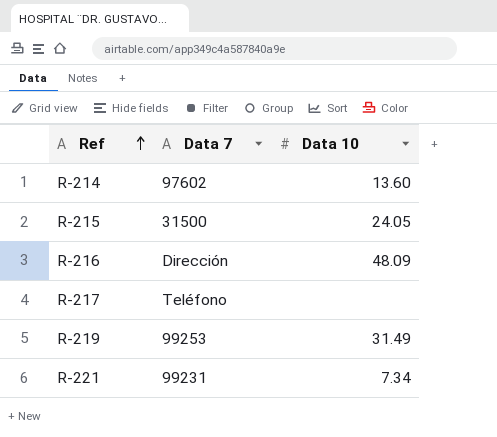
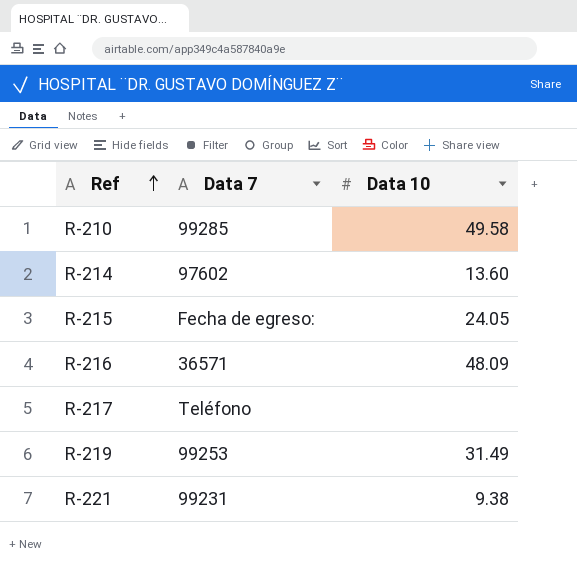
row R-210: none -> 99285 | 49.58
R-215 | Data 7: 31500 -> Fecha de egreso:
R-216 | Data 7: Dirección -> 36571
R-221 | Data 10: 7.34 -> 9.38

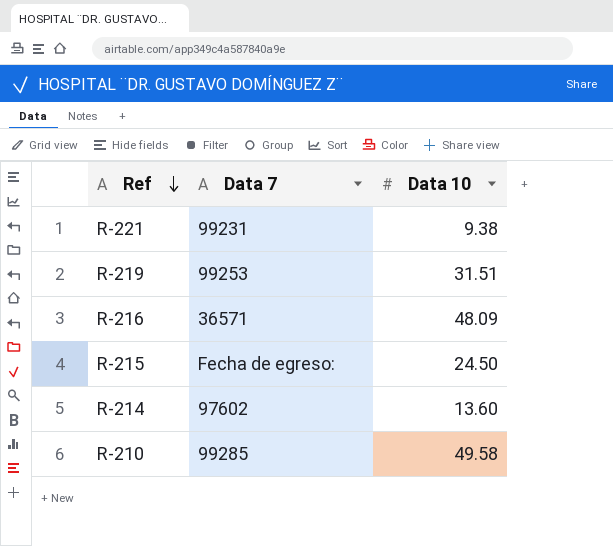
row order: Ref ascending -> Ref descending
row R-217: Teléfono | none -> none
R-219 | Data 10: 31.49 -> 31.51
R-215 | Data 10: 24.05 -> 24.50

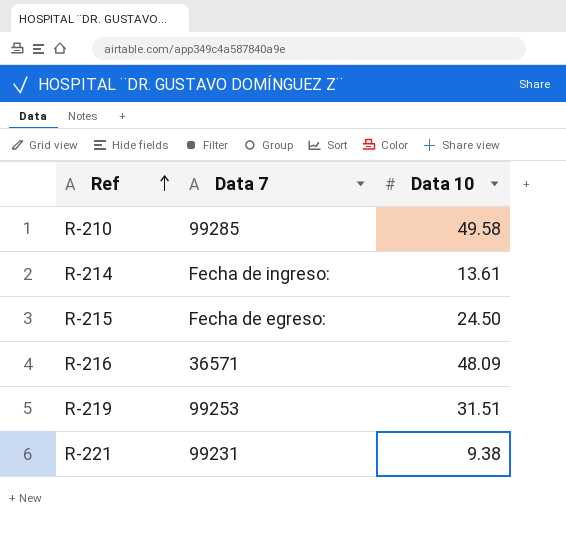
row order: Ref descending -> Ref ascending
R-214 | Data 7: 97602 -> Fecha de ingreso:
R-214 | Data 10: 13.60 -> 13.61

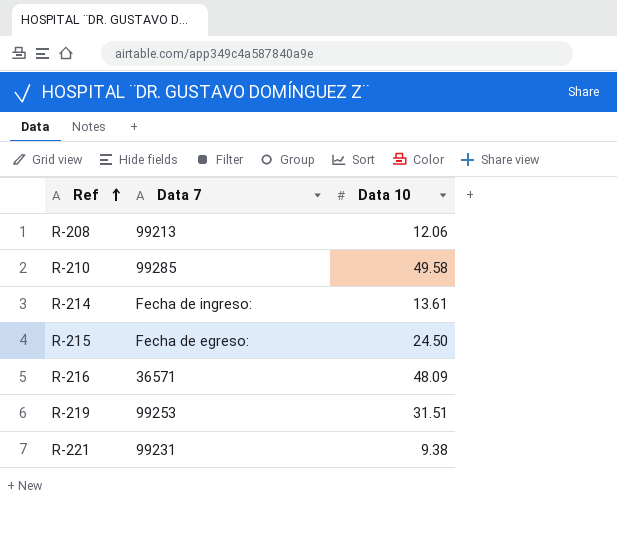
row R-208: none -> 99213 | 12.06

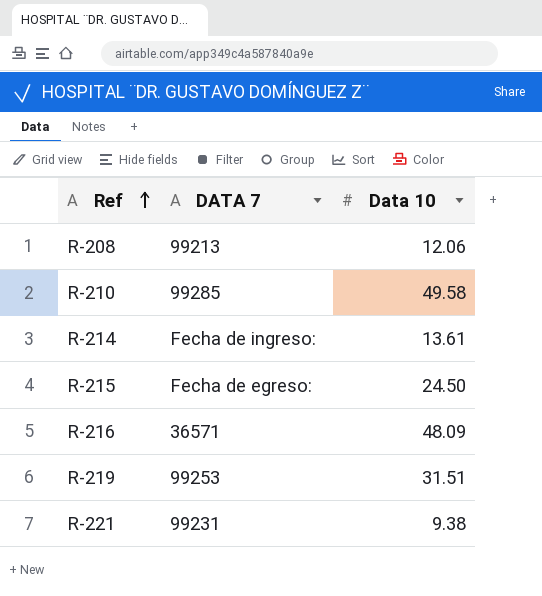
column name: Data 7 -> DATA 7

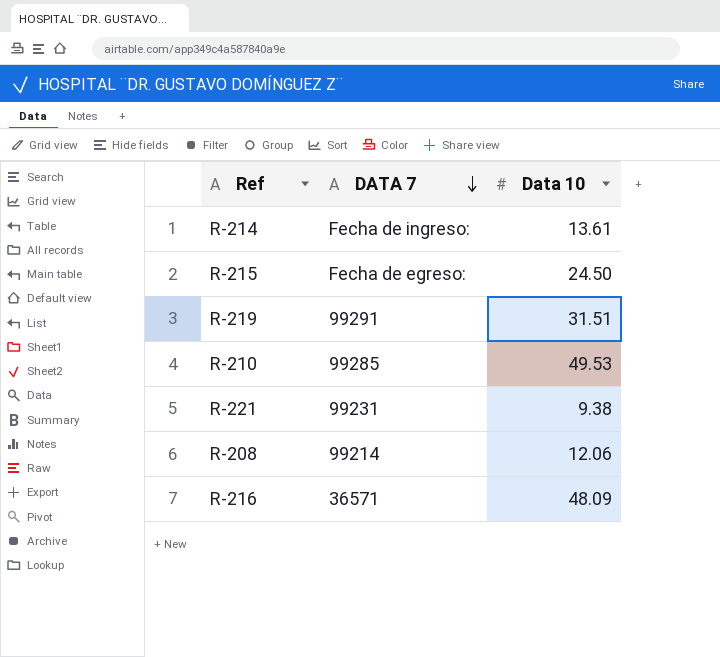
row order: Ref ascending -> DATA 7 descending
R-219 | DATA 7: 99253 -> 99291
R-210 | Data 10: 49.58 -> 49.53
R-208 | DATA 7: 99213 -> 99214

